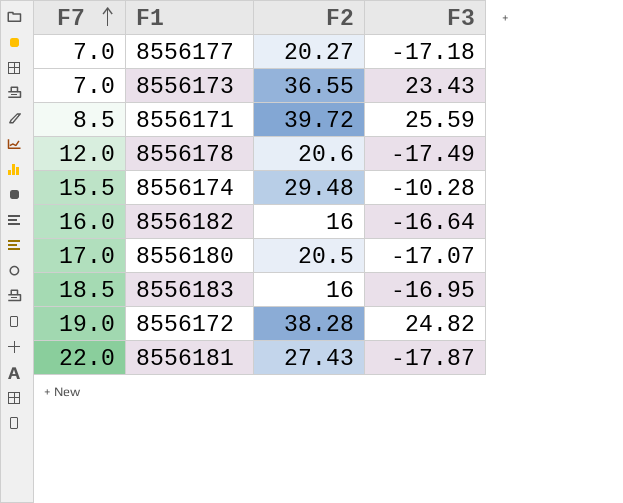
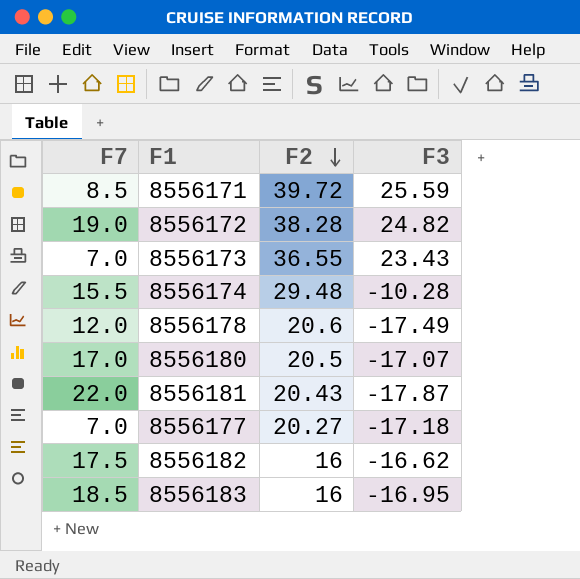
row order: F7 ascending -> F2 descending
8556181 | F2: 27.43 -> 20.43
8556182 | F7: 16.0 -> 17.5
8556182 | F3: -16.64 -> -16.62

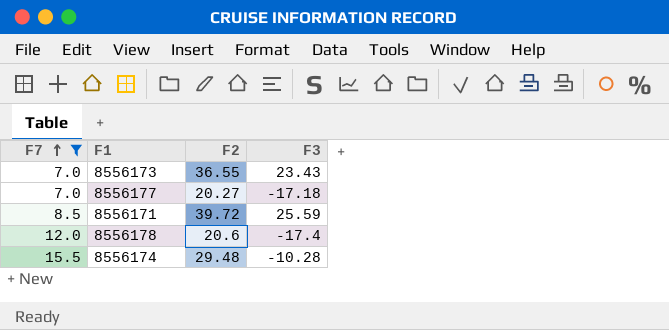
filter: none -> F7 <= 15.5
row order: F2 descending -> F7 ascending
8556178 | F3: -17.49 -> -17.4

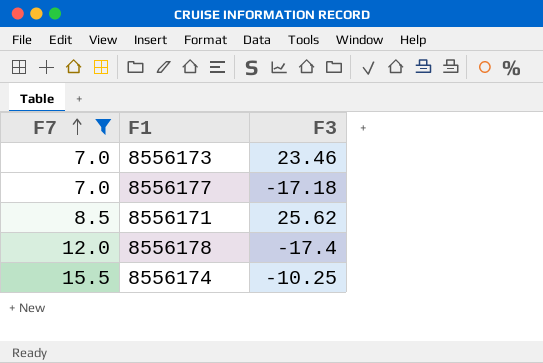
column F2 | position: 3 -> none
8556173 | F3: 23.43 -> 23.46
8556171 | F3: 25.59 -> 25.62
8556174 | F3: -10.28 -> -10.25

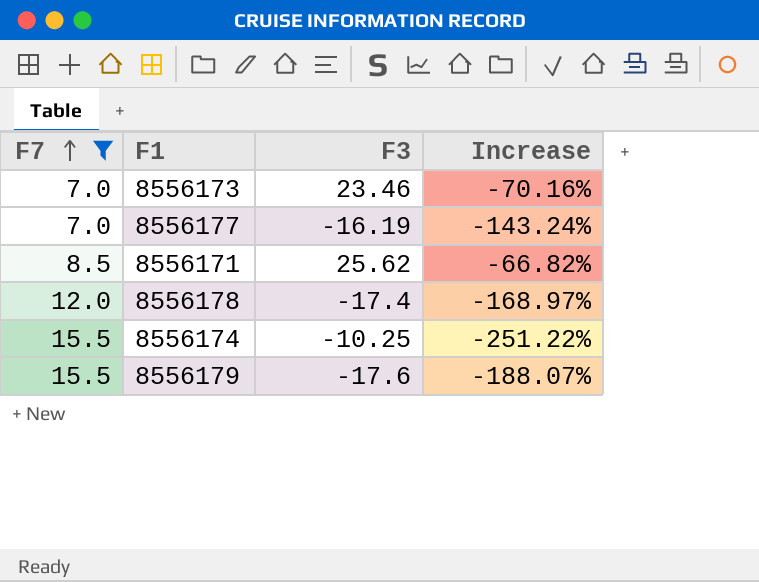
column Increase | formula: none -> ([F7] - [F3]) / [F3]
8556177 | F3: -17.18 -> -16.19
row 8556179: none -> 15.5 | -17.6 | -188.07%

